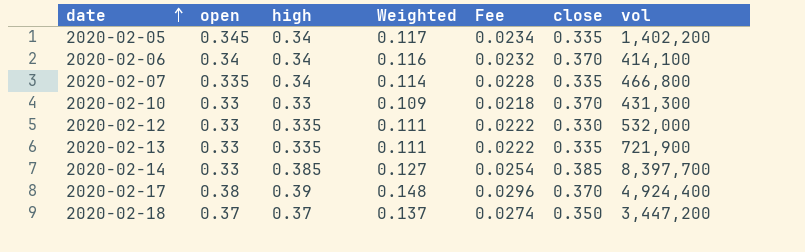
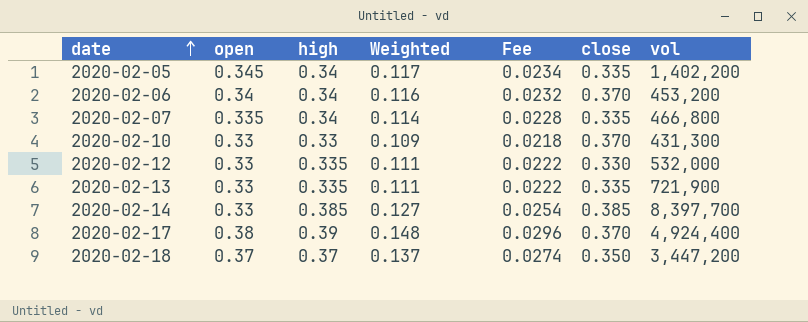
2020-02-06 | vol: 414,100 -> 453,200

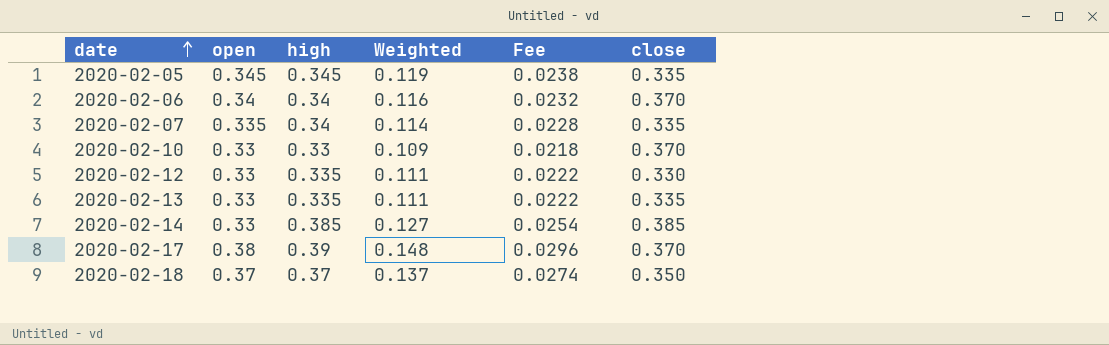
column vol | position: 7 -> none
2020-02-05 | high: 0.34 -> 0.345
2020-02-05 | Weighted: 0.117 -> 0.119
2020-02-05 | Fee: 0.0234 -> 0.0238

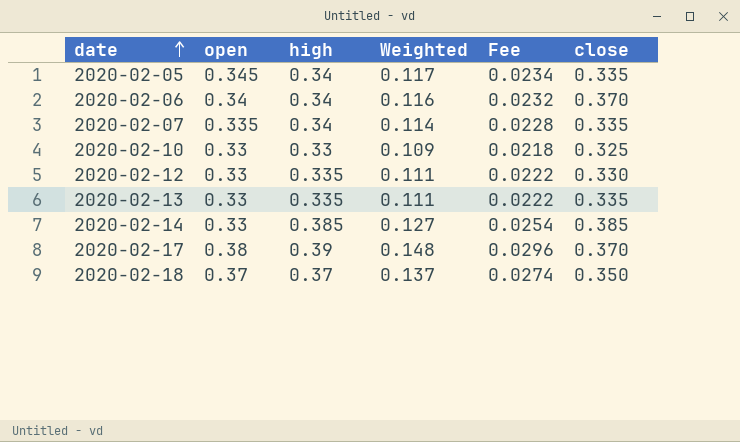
2020-02-05 | high: 0.345 -> 0.34
2020-02-05 | Weighted: 0.119 -> 0.117
2020-02-05 | Fee: 0.0238 -> 0.0234
2020-02-10 | close: 0.370 -> 0.325

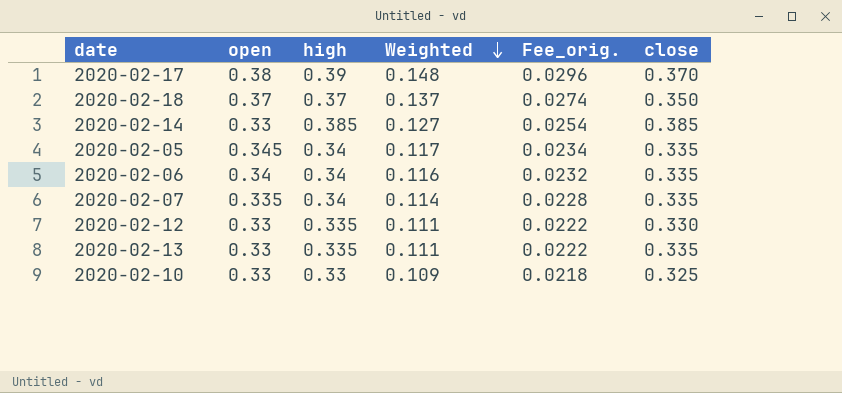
row order: date ascending -> Weighted descending
column name: Fee -> Fee_orig.
2020-02-06 | close: 0.370 -> 0.335

